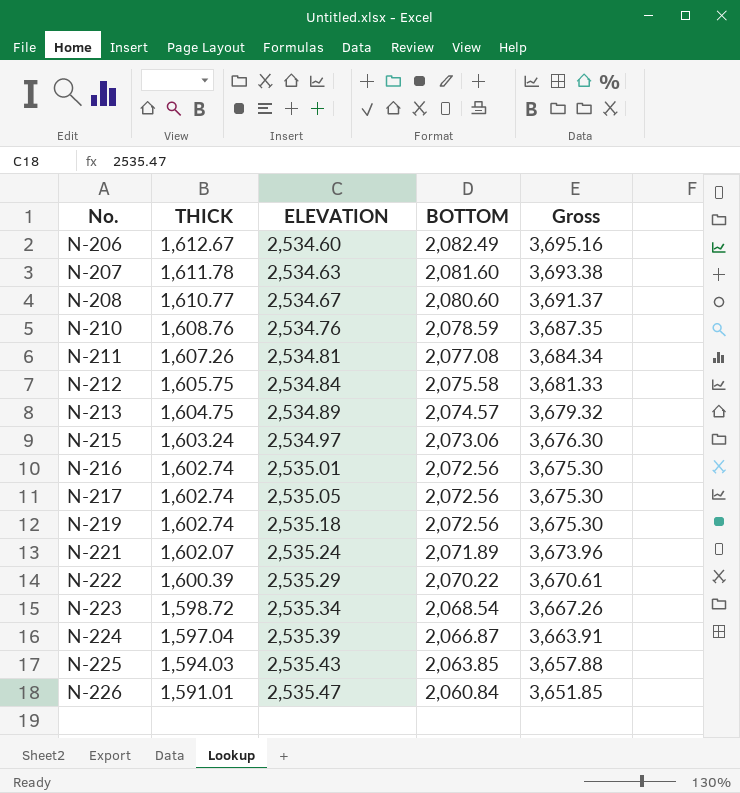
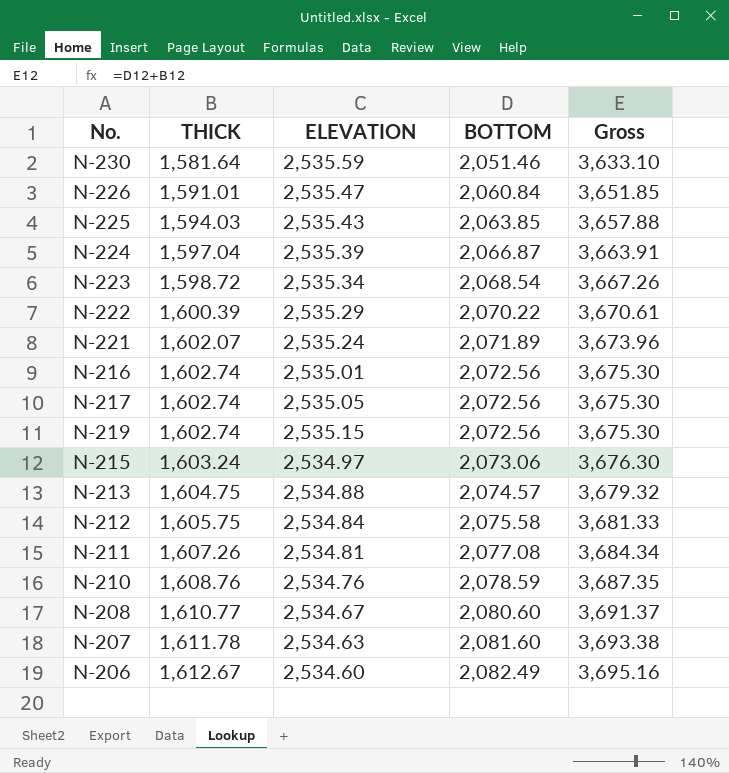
row order: No. ascending -> THICK ascending
row N-230: none -> 1,581.64 | 2,535.59 | 2,051.46 | 3,633.10
N-219 | ELEVATION: 2,535.18 -> 2,535.15
N-213 | ELEVATION: 2,534.89 -> 2,534.88

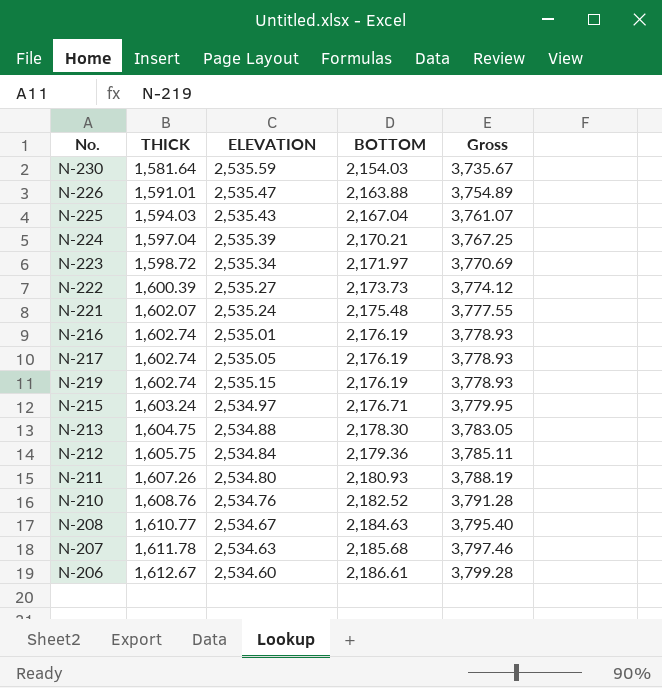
N-230 | BOTTOM: 2,051.46 -> 2,154.03
N-230 | Gross: 3,633.10 -> 3,735.67
N-226 | BOTTOM: 2,060.84 -> 2,163.88
N-226 | Gross: 3,651.85 -> 3,754.89
N-225 | BOTTOM: 2,063.85 -> 2,167.04
N-225 | Gross: 3,657.88 -> 3,761.07
N-224 | BOTTOM: 2,066.87 -> 2,170.21
N-224 | Gross: 3,663.91 -> 3,767.25
N-223 | BOTTOM: 2,068.54 -> 2,171.97
N-223 | Gross: 3,667.26 -> 3,770.69
N-222 | ELEVATION: 2,535.29 -> 2,535.27
N-222 | BOTTOM: 2,070.22 -> 2,173.73
N-222 | Gross: 3,670.61 -> 3,774.12
N-221 | BOTTOM: 2,071.89 -> 2,175.48
N-221 | Gross: 3,673.96 -> 3,777.55
N-216 | BOTTOM: 2,072.56 -> 2,176.19
N-216 | Gross: 3,675.30 -> 3,778.93
N-217 | BOTTOM: 2,072.56 -> 2,176.19
N-217 | Gross: 3,675.30 -> 3,778.93
N-219 | BOTTOM: 2,072.56 -> 2,176.19
N-219 | Gross: 3,675.30 -> 3,778.93
N-215 | BOTTOM: 2,073.06 -> 2,176.71
N-215 | Gross: 3,676.30 -> 3,779.95
N-213 | BOTTOM: 2,074.57 -> 2,178.30
N-213 | Gross: 3,679.32 -> 3,783.05
N-212 | BOTTOM: 2,075.58 -> 2,179.36
N-212 | Gross: 3,681.33 -> 3,785.11
N-211 | ELEVATION: 2,534.81 -> 2,534.80
N-211 | BOTTOM: 2,077.08 -> 2,180.93
N-211 | Gross: 3,684.34 -> 3,788.19
N-210 | BOTTOM: 2,078.59 -> 2,182.52
N-210 | Gross: 3,687.35 -> 3,791.28
N-208 | BOTTOM: 2,080.60 -> 2,184.63
N-208 | Gross: 3,691.37 -> 3,795.40
N-207 | BOTTOM: 2,081.60 -> 2,185.68
N-207 | Gross: 3,693.38 -> 3,797.46
N-206 | BOTTOM: 2,082.49 -> 2,186.61
N-206 | Gross: 3,695.16 -> 3,799.28

